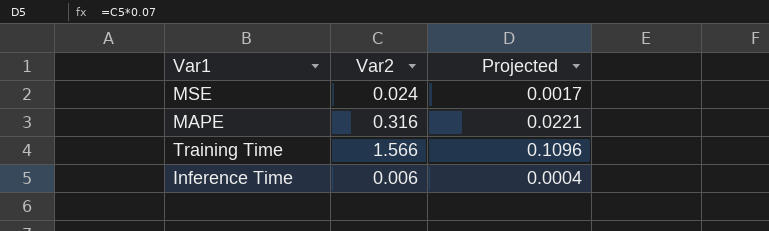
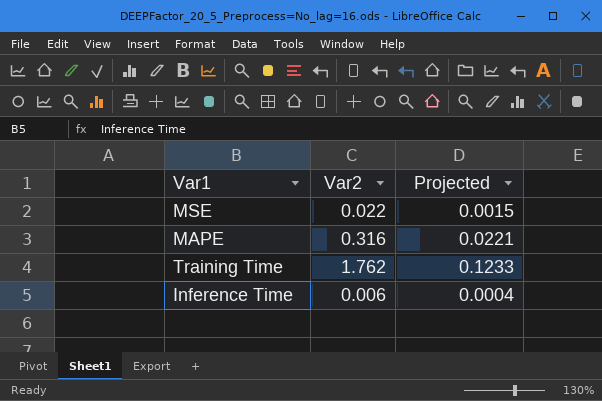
MSE | Var2: 0.024 -> 0.022
MSE | Projected: 0.0017 -> 0.0015
Training Time | Var2: 1.566 -> 1.762
Training Time | Projected: 0.1096 -> 0.1233

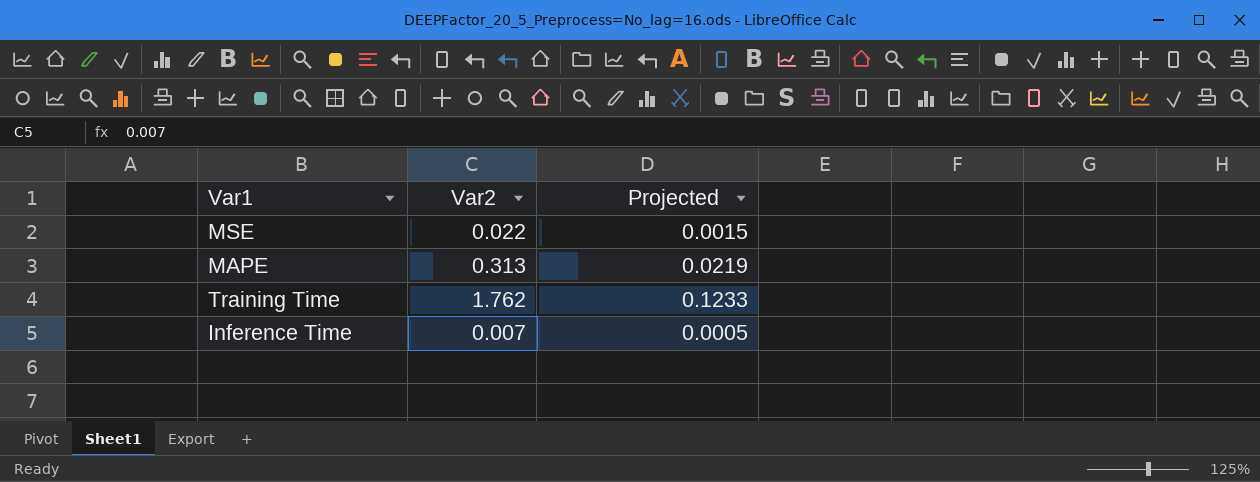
MAPE | Var2: 0.316 -> 0.313
MAPE | Projected: 0.0221 -> 0.0219
Inference Time | Var2: 0.006 -> 0.007
Inference Time | Projected: 0.0004 -> 0.0005

